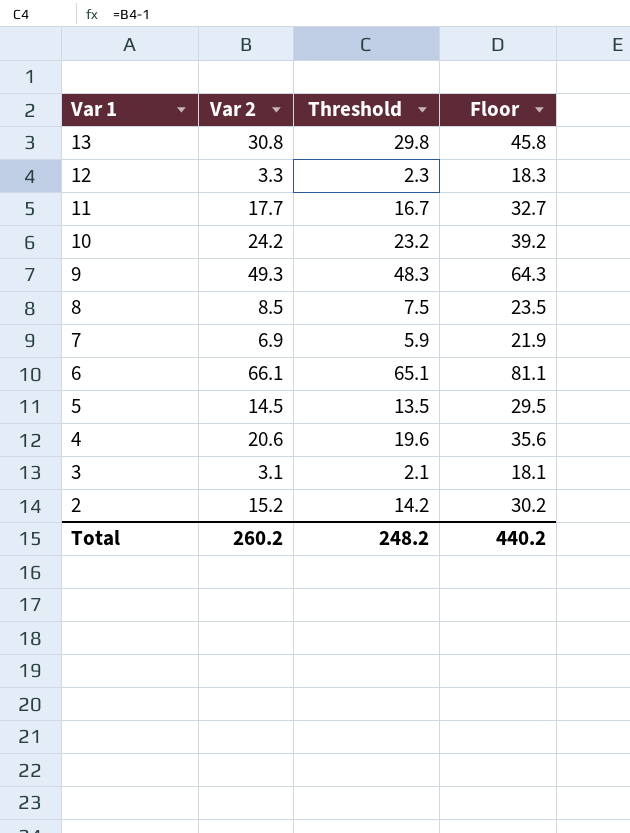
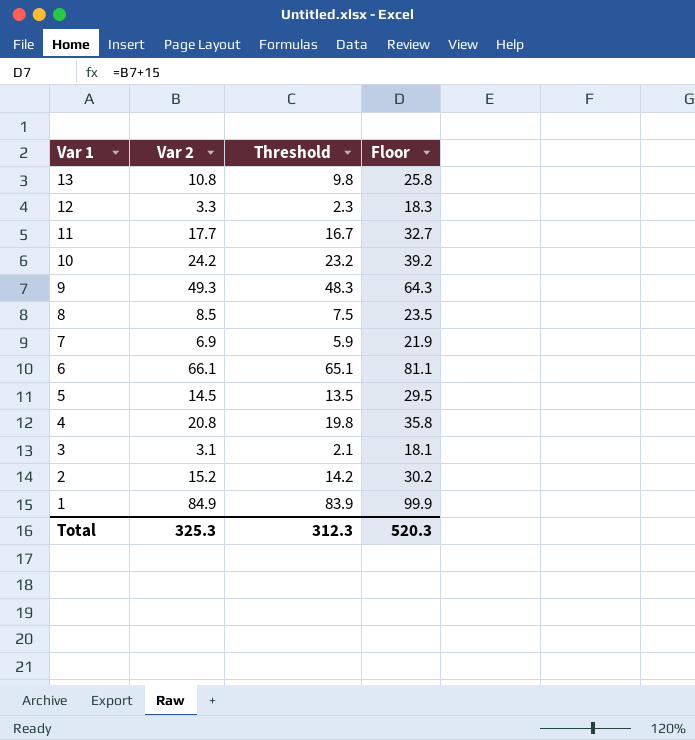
13 | Var 2: 30.8 -> 10.8
13 | Threshold: 29.8 -> 9.8
13 | Floor: 45.8 -> 25.8
4 | Var 2: 20.6 -> 20.8
4 | Threshold: 19.6 -> 19.8
4 | Floor: 35.6 -> 35.8
row 1: none -> 84.9 | 83.9 | 99.9
Total | Var 2: 260.2 -> 325.3
Total | Threshold: 248.2 -> 312.3
Total | Floor: 440.2 -> 520.3

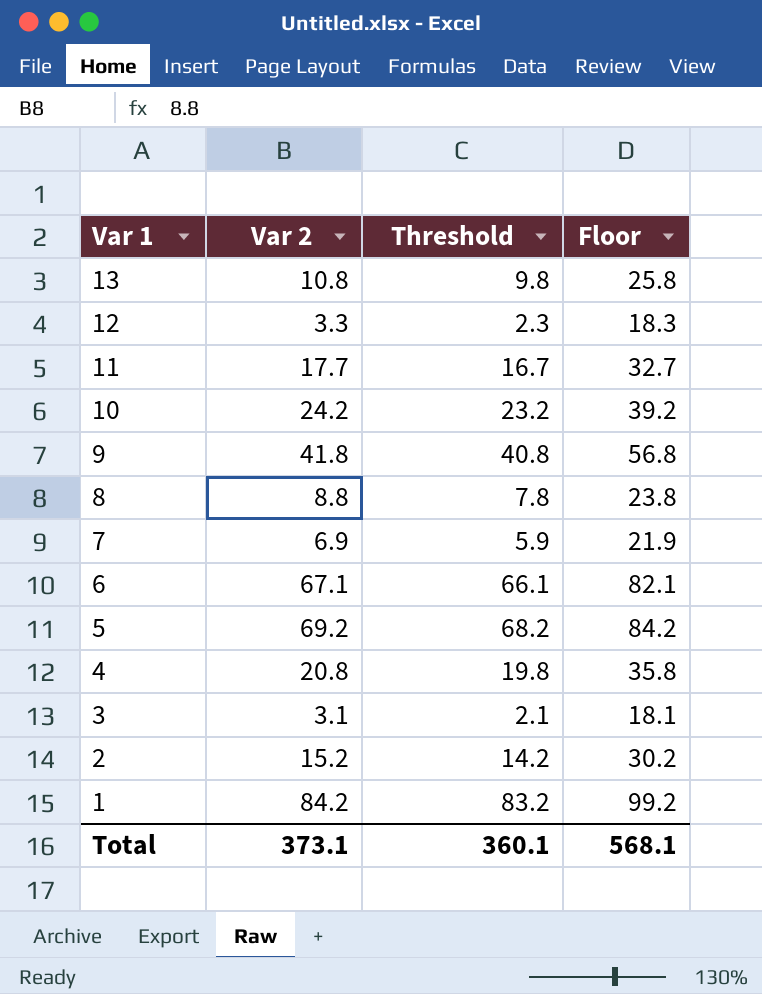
9 | Var 2: 49.3 -> 41.8
9 | Threshold: 48.3 -> 40.8
9 | Floor: 64.3 -> 56.8
8 | Var 2: 8.5 -> 8.8
8 | Threshold: 7.5 -> 7.8
8 | Floor: 23.5 -> 23.8
6 | Var 2: 66.1 -> 67.1
6 | Threshold: 65.1 -> 66.1
6 | Floor: 81.1 -> 82.1
5 | Var 2: 14.5 -> 69.2
5 | Threshold: 13.5 -> 68.2
5 | Floor: 29.5 -> 84.2
1 | Var 2: 84.9 -> 84.2
1 | Threshold: 83.9 -> 83.2
1 | Floor: 99.9 -> 99.2
Total | Var 2: 325.3 -> 373.1
Total | Threshold: 312.3 -> 360.1
Total | Floor: 520.3 -> 568.1

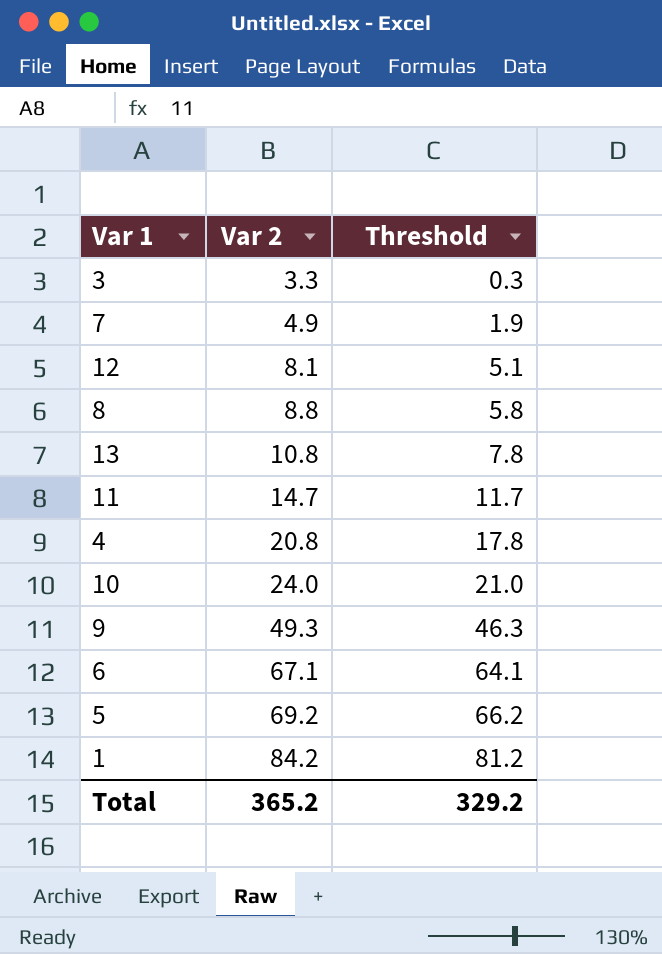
row order: Var 1 descending -> Var 2 ascending
column Floor | formula: [Var 2] + 15 -> none
column Threshold | formula: [Var 2] - 1 -> [Var 2] - 3
row 2: 15.2 | 14.2 | 30.2 -> none
3 | Var 2: 3.1 -> 3.3
7 | Var 2: 6.9 -> 4.9
12 | Var 2: 3.3 -> 8.1
11 | Var 2: 17.7 -> 14.7
10 | Var 2: 24.2 -> 24.0
9 | Var 2: 41.8 -> 49.3
Total | Var 2: 373.1 -> 365.2
Total | Threshold: 360.1 -> 329.2

